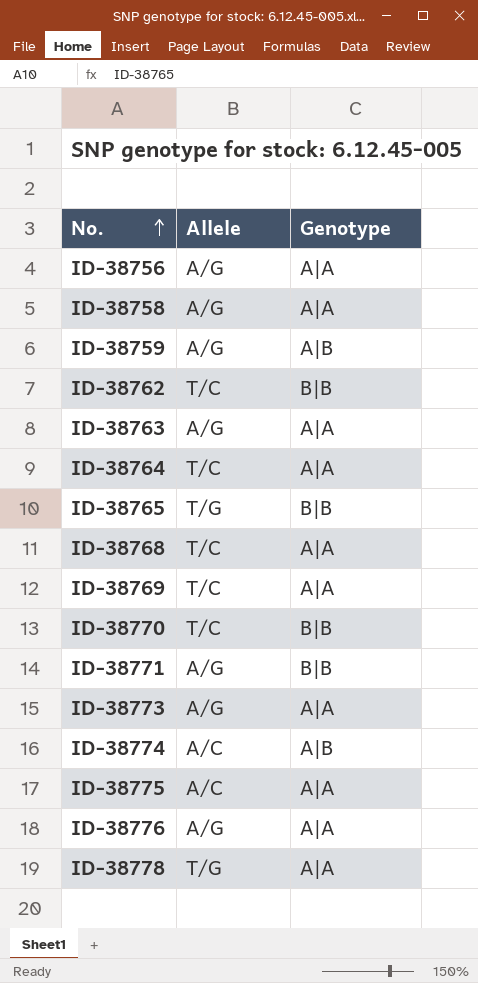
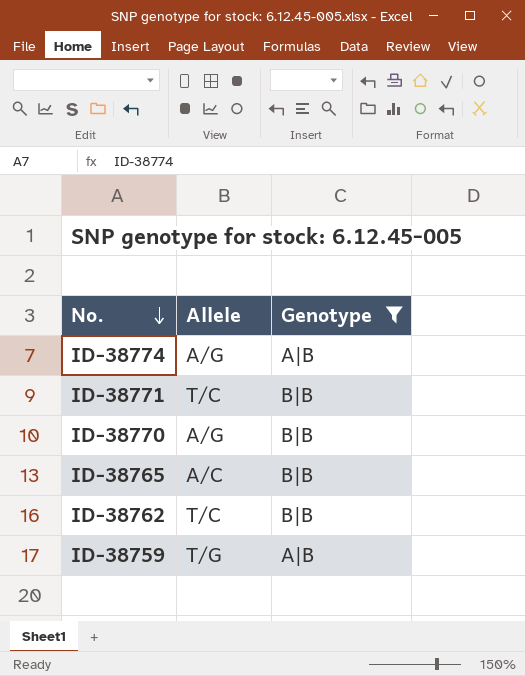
filter: none -> Genotype != A|A
row order: No. ascending -> No. descending
ID-38774 | Allele: A/C -> A/G
ID-38771 | Allele: A/G -> T/C
ID-38770 | Allele: T/C -> A/G
ID-38765 | Allele: T/G -> A/C
ID-38759 | Allele: A/G -> T/G

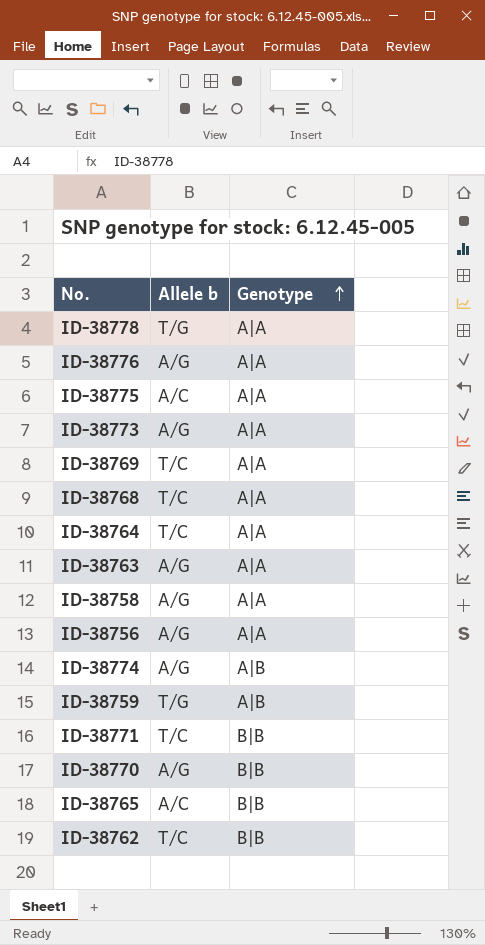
filter: Genotype != A|A -> none
row order: No. descending -> Genotype ascending
column name: Allele -> Allele b

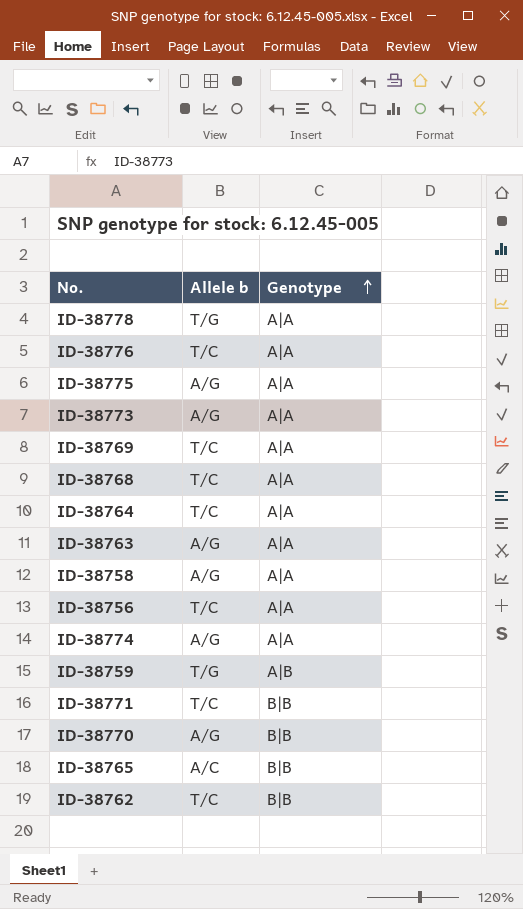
ID-38776 | Allele b: A/G -> T/C
ID-38775 | Allele b: A/C -> A/G
ID-38756 | Allele b: A/G -> T/C
ID-38774 | Genotype: A|B -> A|A

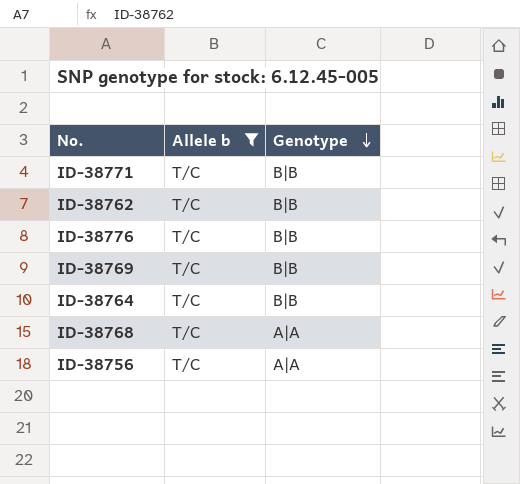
filter: none -> Allele b = T/C
row order: Genotype ascending -> Genotype descending
ID-38776 | Genotype: A|A -> B|B
ID-38769 | Genotype: A|A -> B|B
ID-38764 | Genotype: A|A -> B|B

